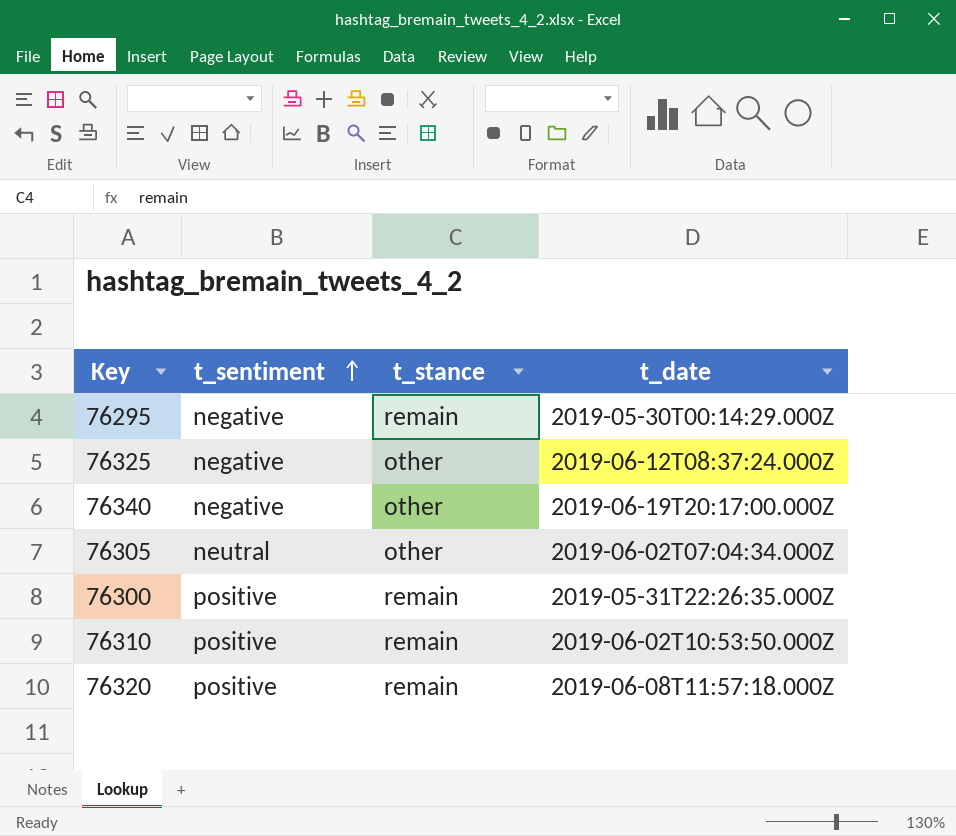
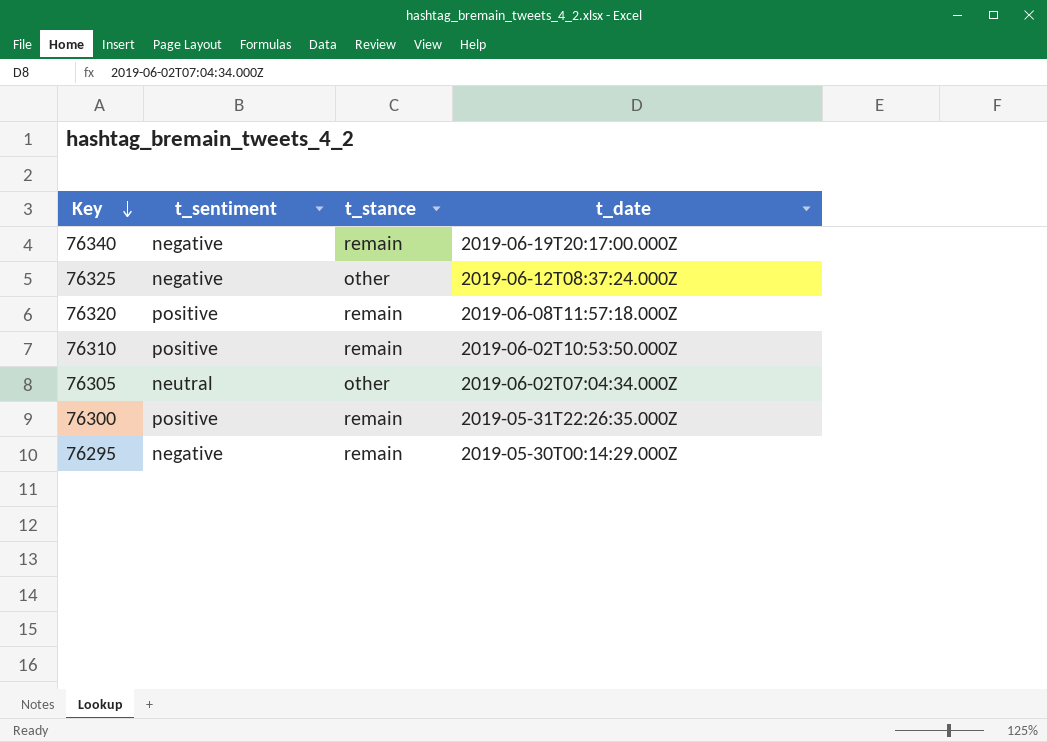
row order: t_sentiment ascending -> Key descending
76340 | t_stance: other -> remain

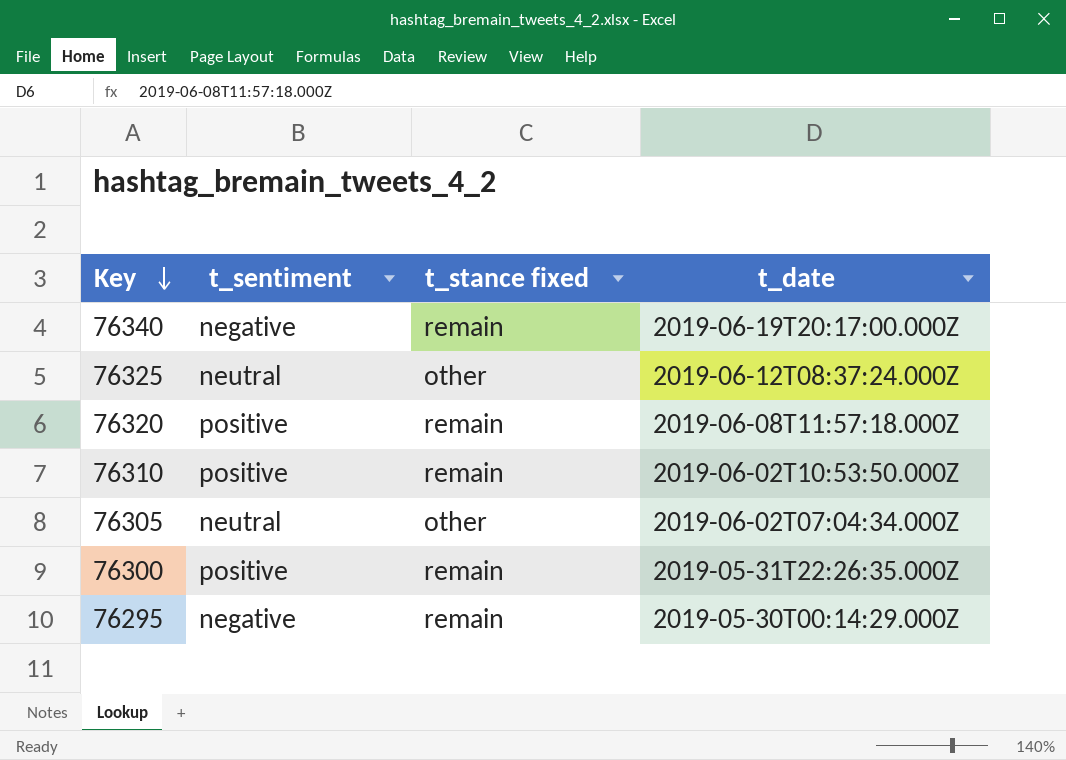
column name: t_stance -> t_stance fixed
76325 | t_sentiment: negative -> neutral

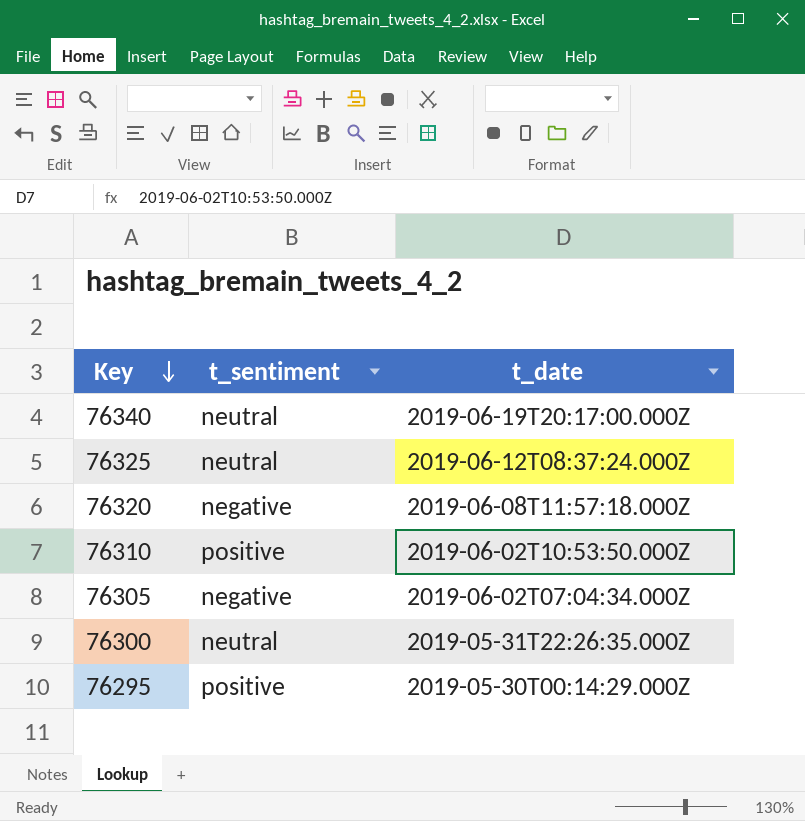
column t_stance fixed | position: 3 -> none
76340 | t_sentiment: negative -> neutral
76320 | t_sentiment: positive -> negative
76305 | t_sentiment: neutral -> negative
76300 | t_sentiment: positive -> neutral
76295 | t_sentiment: negative -> positive

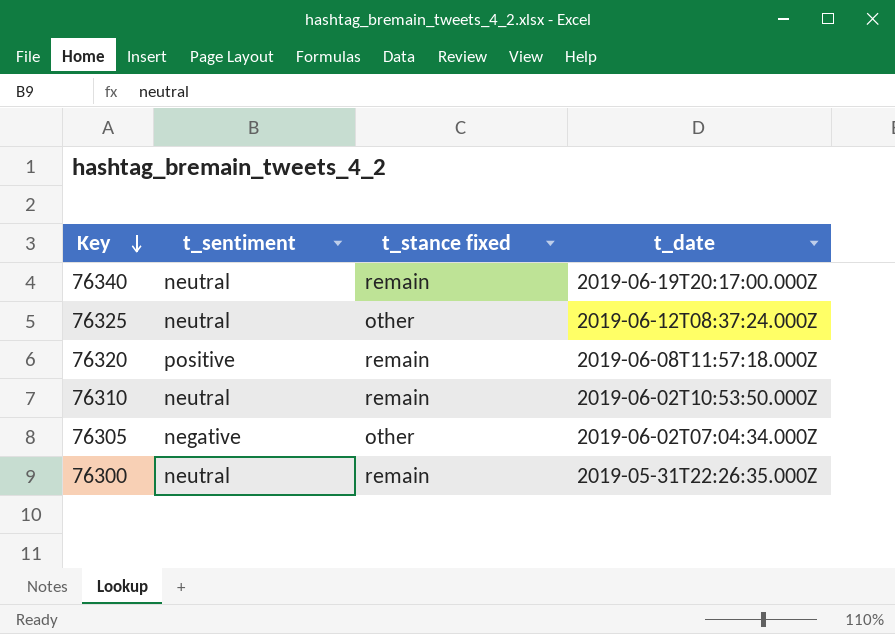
column t_stance fixed | position: none -> 3
row 76295: positive | 2019-05-30T00:14:29.000Z -> none
76320 | t_sentiment: negative -> positive
76310 | t_sentiment: positive -> neutral

